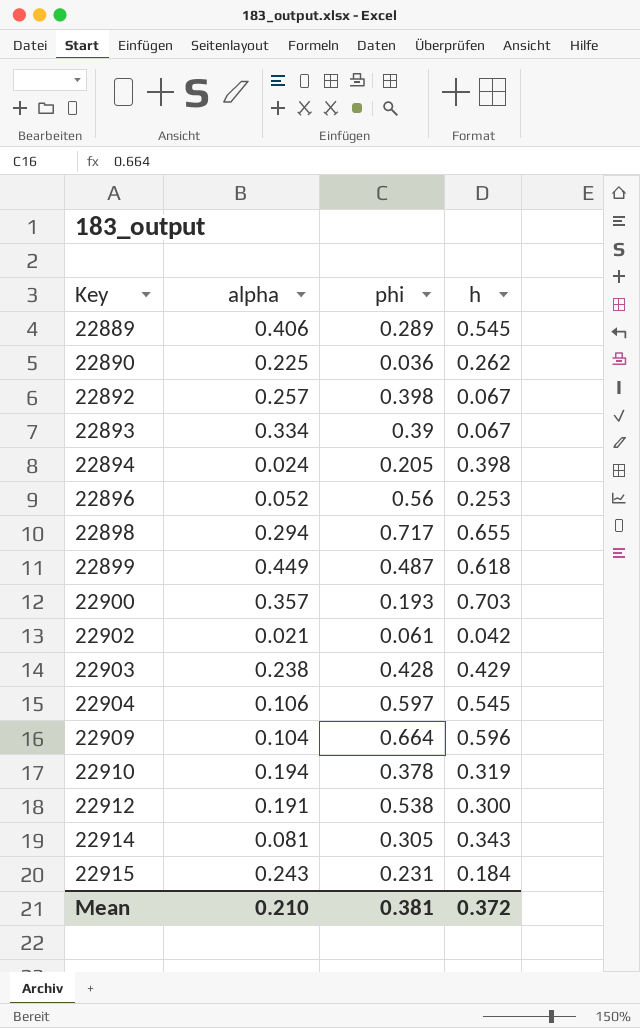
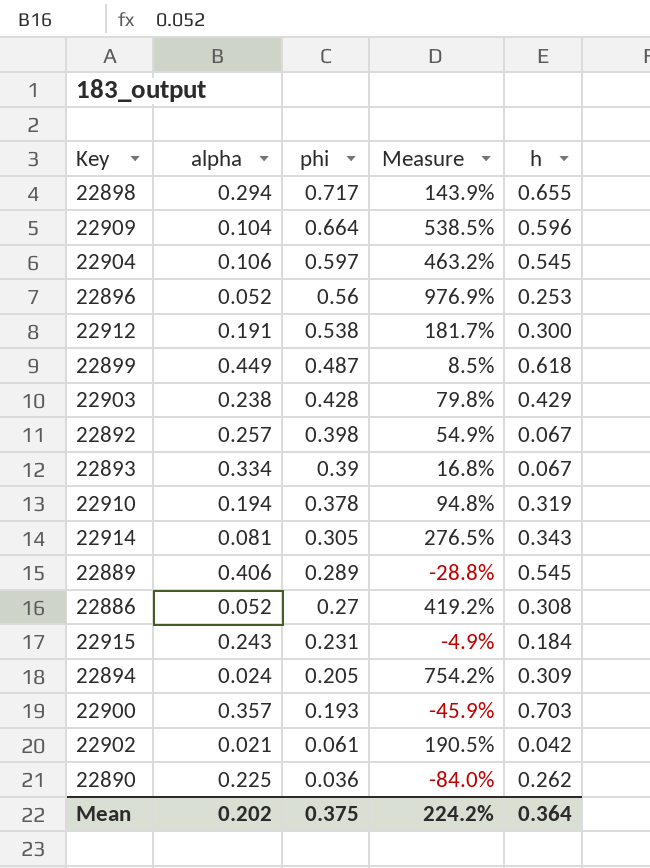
row order: Key ascending -> phi descending
column Measure | formula: none -> ([phi] - [alpha]) / [alpha]
row 22886: none -> 0.052 | 0.27 | 419.2% | 0.308
22894 | h: 0.398 -> 0.309
Mean | alpha: 0.210 -> 0.202
Mean | phi: 0.381 -> 0.375
Mean | h: 0.372 -> 0.364

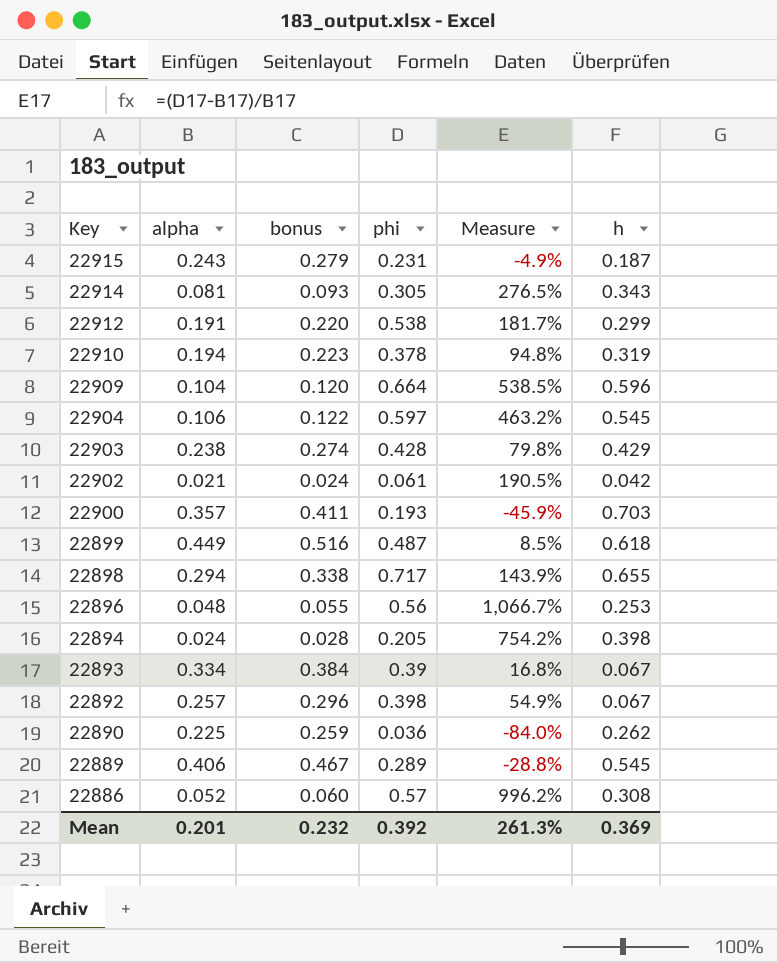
row order: phi descending -> Key descending
column bonus | formula: none -> [alpha] * 1.15
22915 | h: 0.184 -> 0.187
22912 | h: 0.300 -> 0.299
22896 | alpha: 0.052 -> 0.048
22896 | Measure: 976.9% -> 1,066.7%
22894 | h: 0.309 -> 0.398
22886 | phi: 0.27 -> 0.57
22886 | Measure: 419.2% -> 996.2%
Mean | alpha: 0.202 -> 0.201
Mean | phi: 0.375 -> 0.392
Mean | Measure: 224.2% -> 261.3%
Mean | h: 0.364 -> 0.369

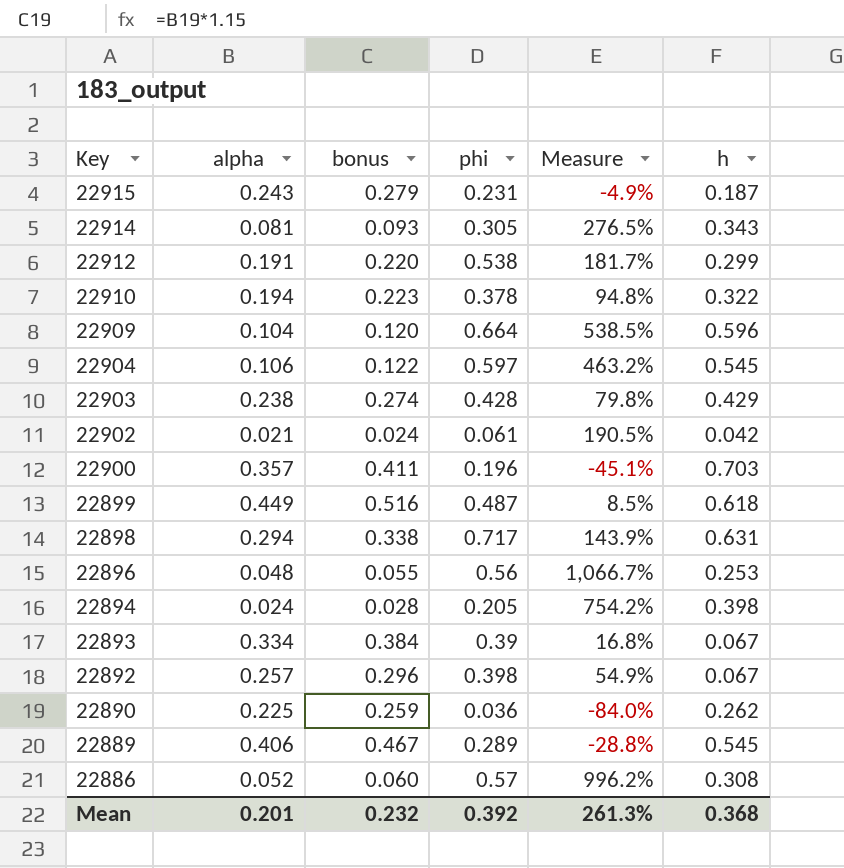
22910 | h: 0.319 -> 0.322
22900 | phi: 0.193 -> 0.196
22900 | Measure: -45.9% -> -45.1%
22898 | h: 0.655 -> 0.631
Mean | h: 0.369 -> 0.368

